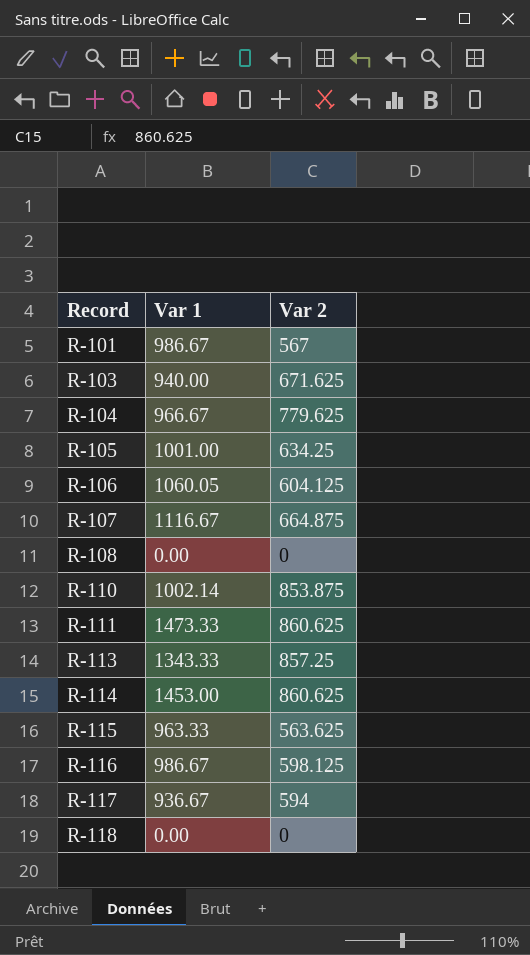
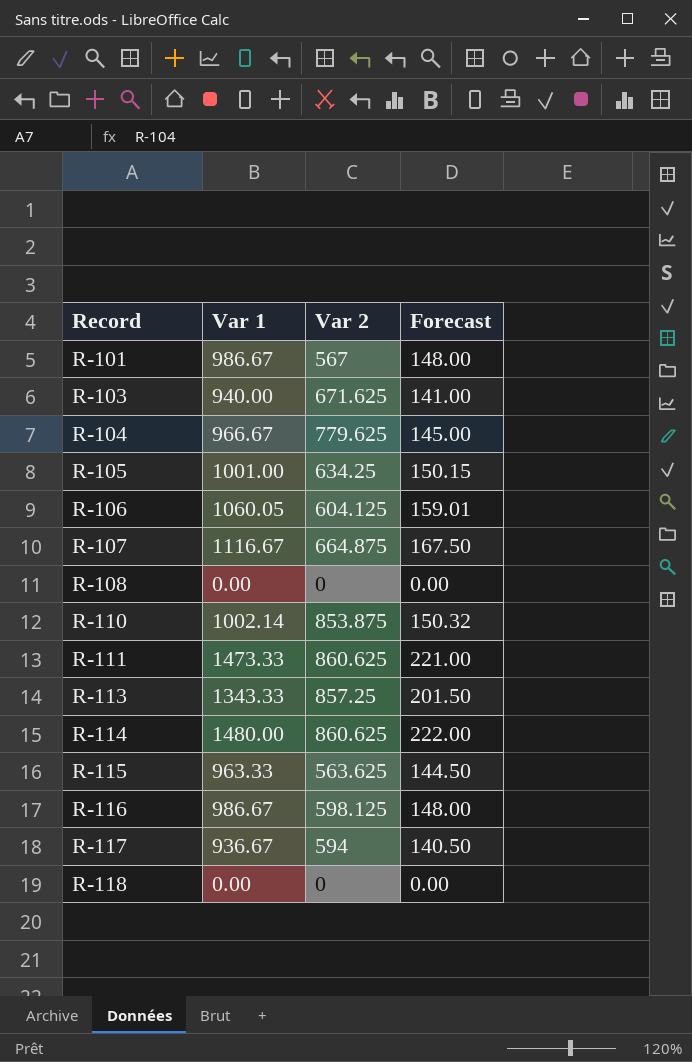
column Forecast | formula: none -> [Var 1] * 0.15
R-114 | Var 1: 1453.00 -> 1480.00

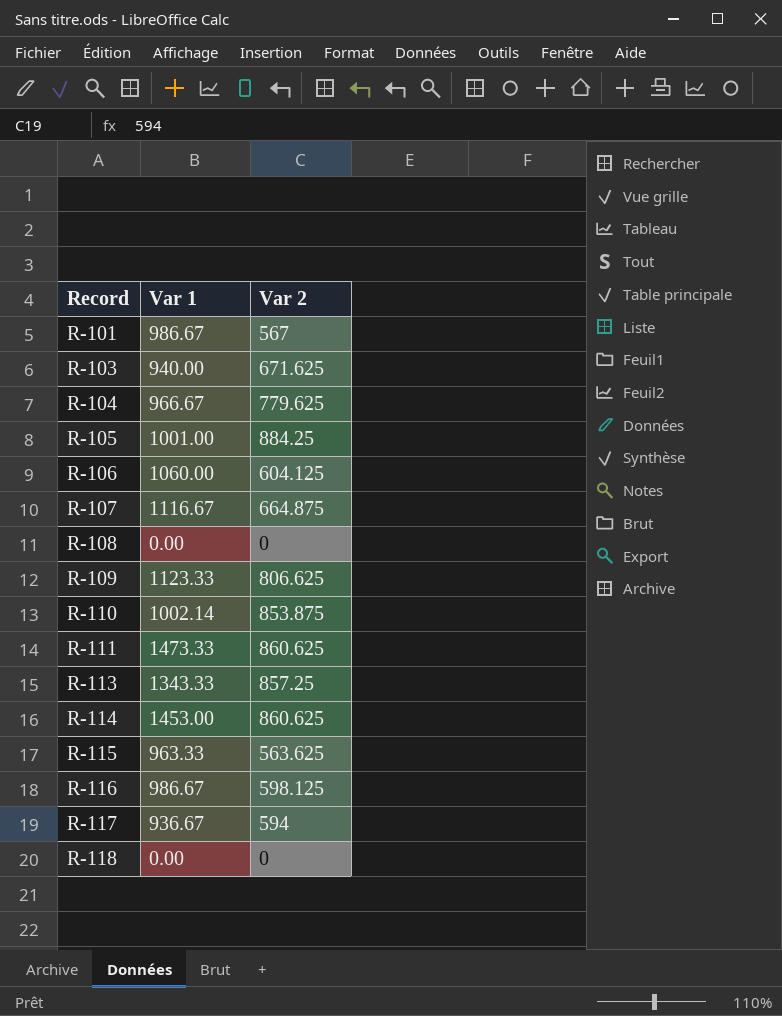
column Forecast | formula: [Var 1] * 0.15 -> none
R-105 | Var 2: 634.25 -> 884.25
R-106 | Var 1: 1060.05 -> 1060.00
row R-109: none -> 1123.33 | 806.625
R-114 | Var 1: 1480.00 -> 1453.00

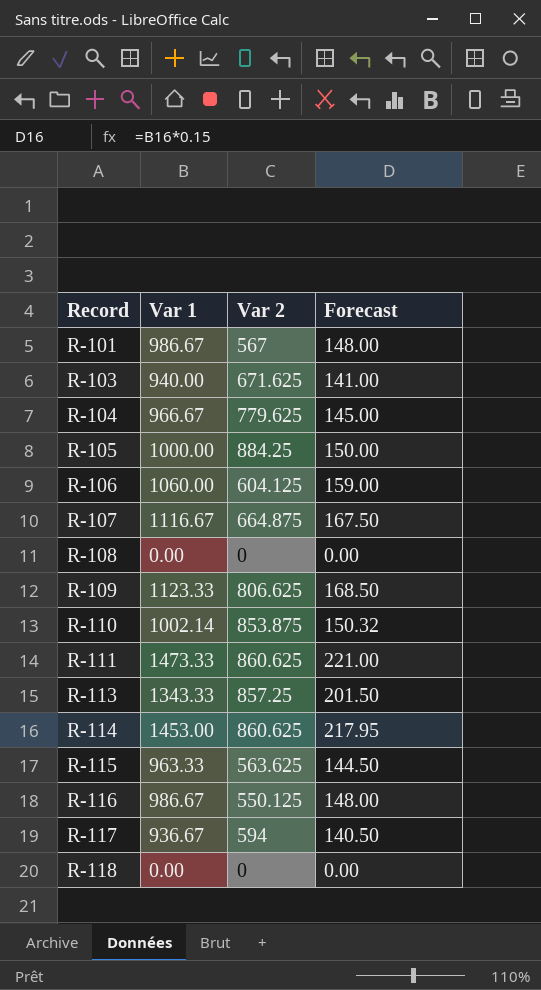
column Forecast | formula: none -> [Var 1] * 0.15
R-105 | Var 1: 1001.00 -> 1000.00
R-116 | Var 2: 598.125 -> 550.125

